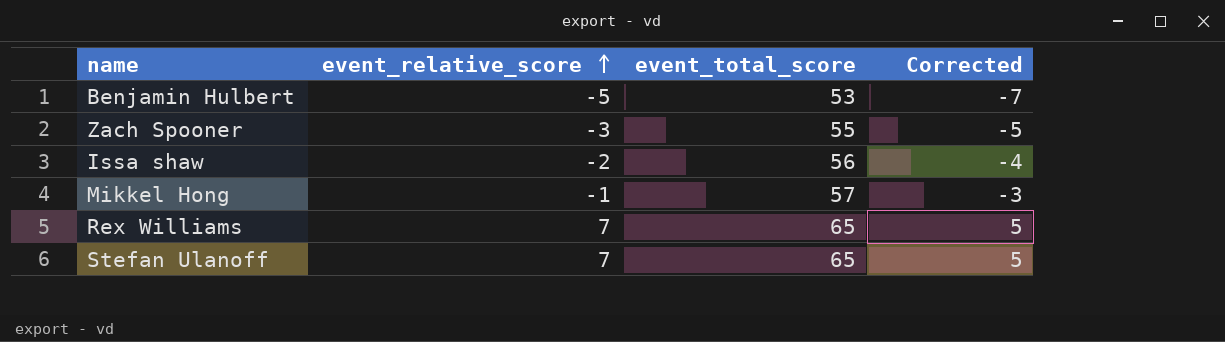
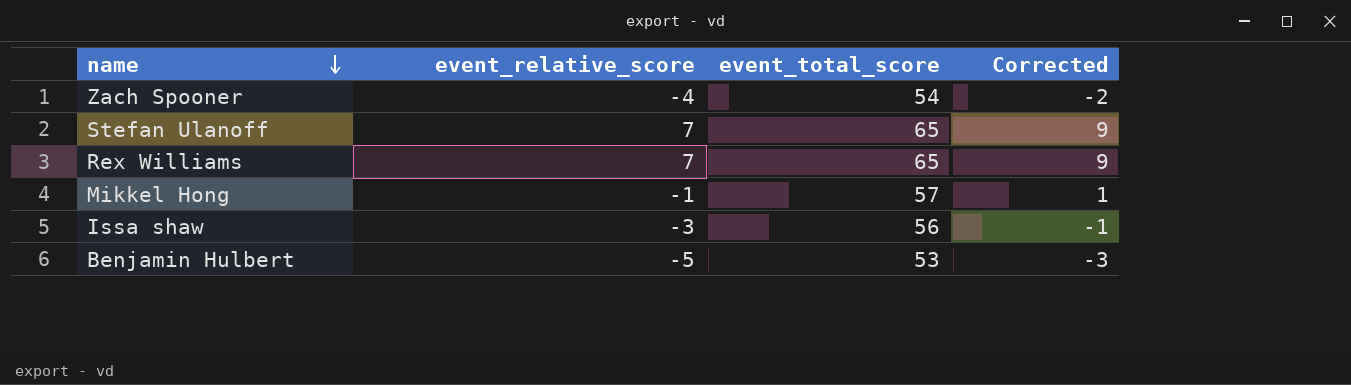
row order: event_relative_score ascending -> name descending
column Corrected | formula: [event_relative_score] - 2 -> [event_relative_score] + 2
Zach Spooner | event_relative_score: -3 -> -4
Zach Spooner | event_total_score: 55 -> 54
Issa shaw | event_relative_score: -2 -> -3

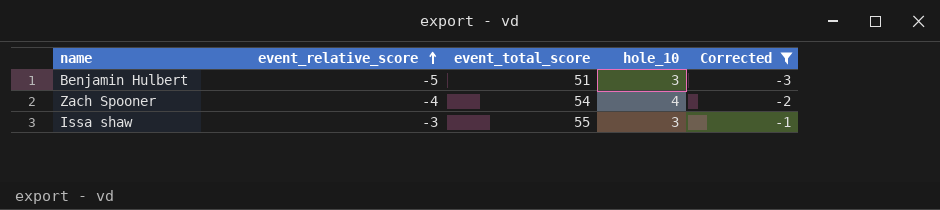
filter: none -> Corrected <= -1
row order: name descending -> event_relative_score ascending
column hole_10 | position: none -> 4
Benjamin Hulbert | event_total_score: 53 -> 51
Issa shaw | event_total_score: 56 -> 55

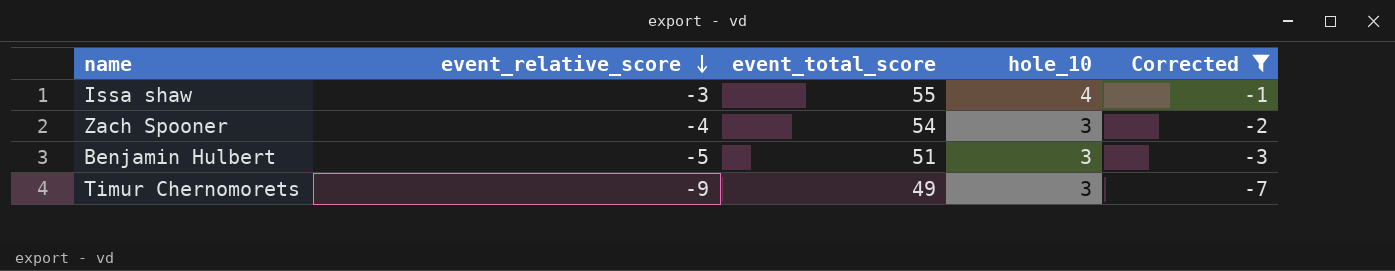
row order: event_relative_score ascending -> event_relative_score descending
Issa shaw | hole_10: 3 -> 4
Zach Spooner | hole_10: 4 -> 3
row Timur Chernomorets: none -> -9 | 49 | 3 | -7

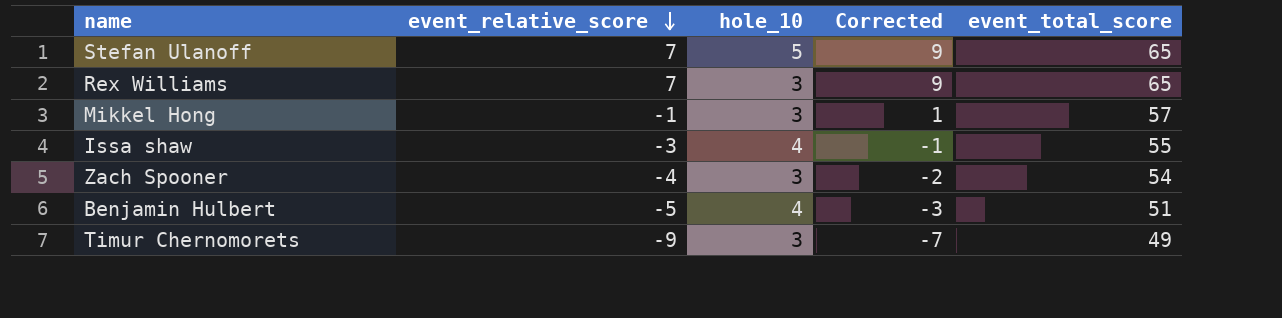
filter: Corrected <= -1 -> none
column event_total_score | position: 3 -> 5
Benjamin Hulbert | hole_10: 3 -> 4

